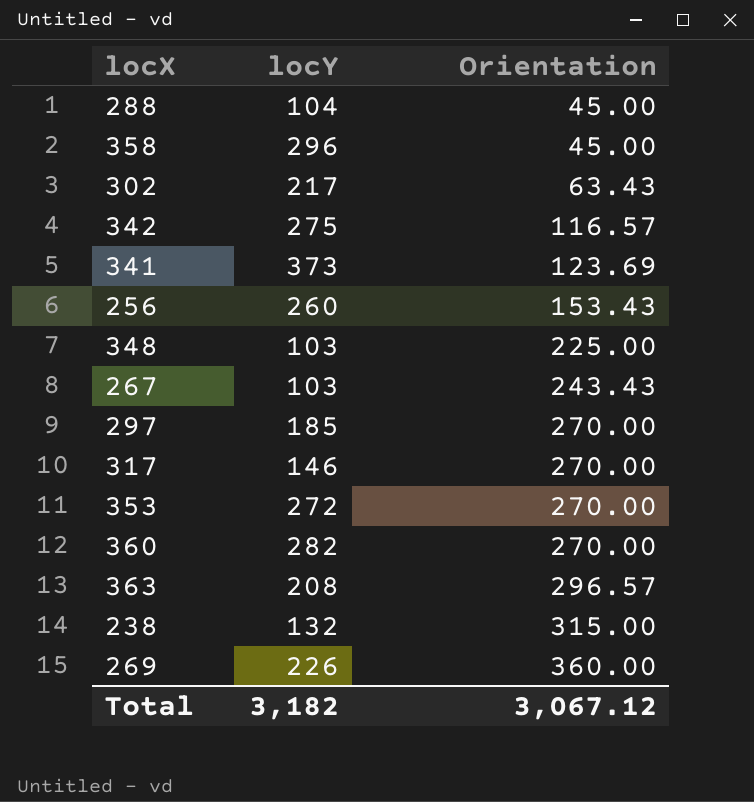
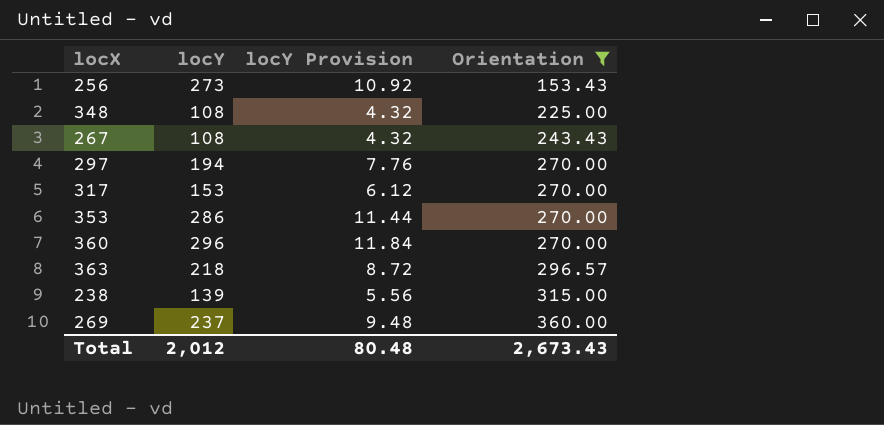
filter: none -> Orientation >= 153.43
column locY Provision | formula: none -> [locY] * 0.04
256 | locY: 260 -> 273
348 | locY: 103 -> 108
267 | locY: 103 -> 108
297 | locY: 185 -> 194
317 | locY: 146 -> 153
353 | locY: 272 -> 286
360 | locY: 282 -> 296
363 | locY: 208 -> 218
238 | locY: 132 -> 139
269 | locY: 226 -> 237
Total | locY: 3,182 -> 2,012
Total | Orientation: 3,067.12 -> 2,673.43

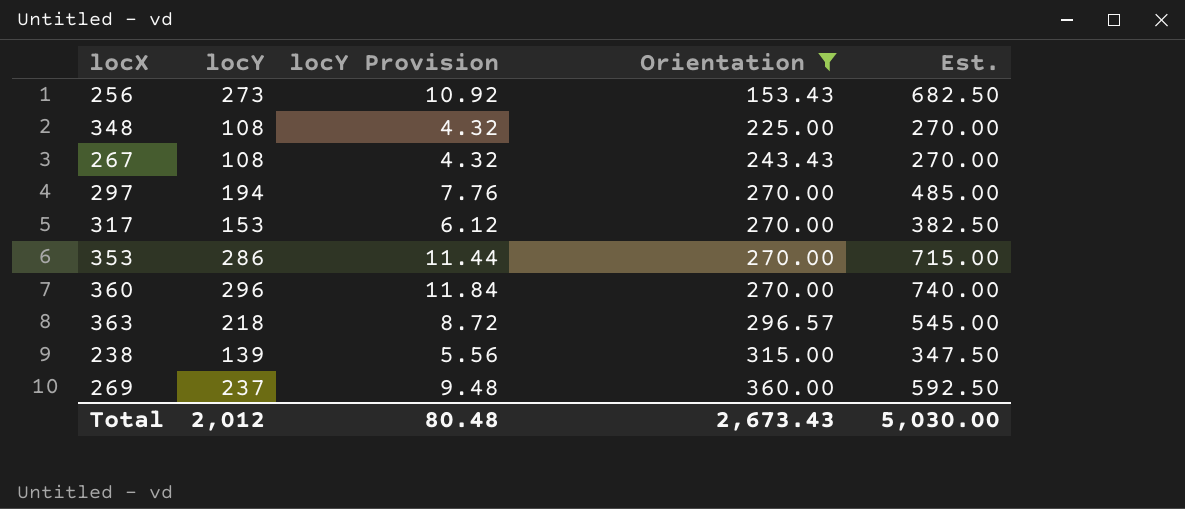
column Est. | formula: none -> [locY] * 2.5

